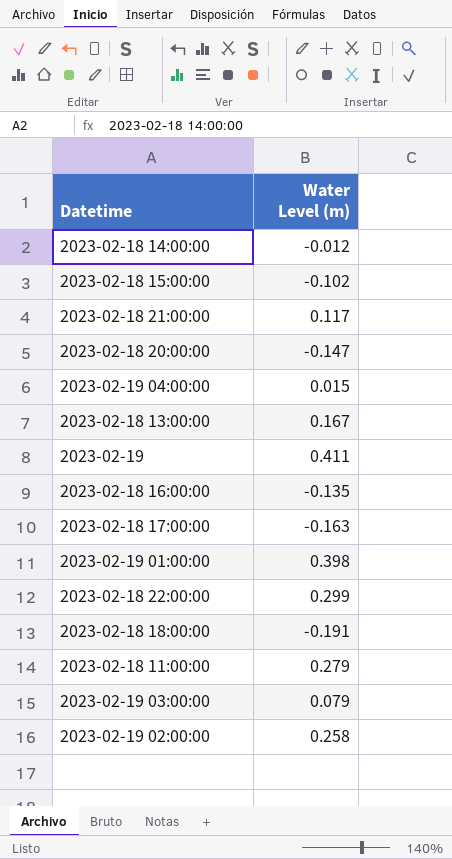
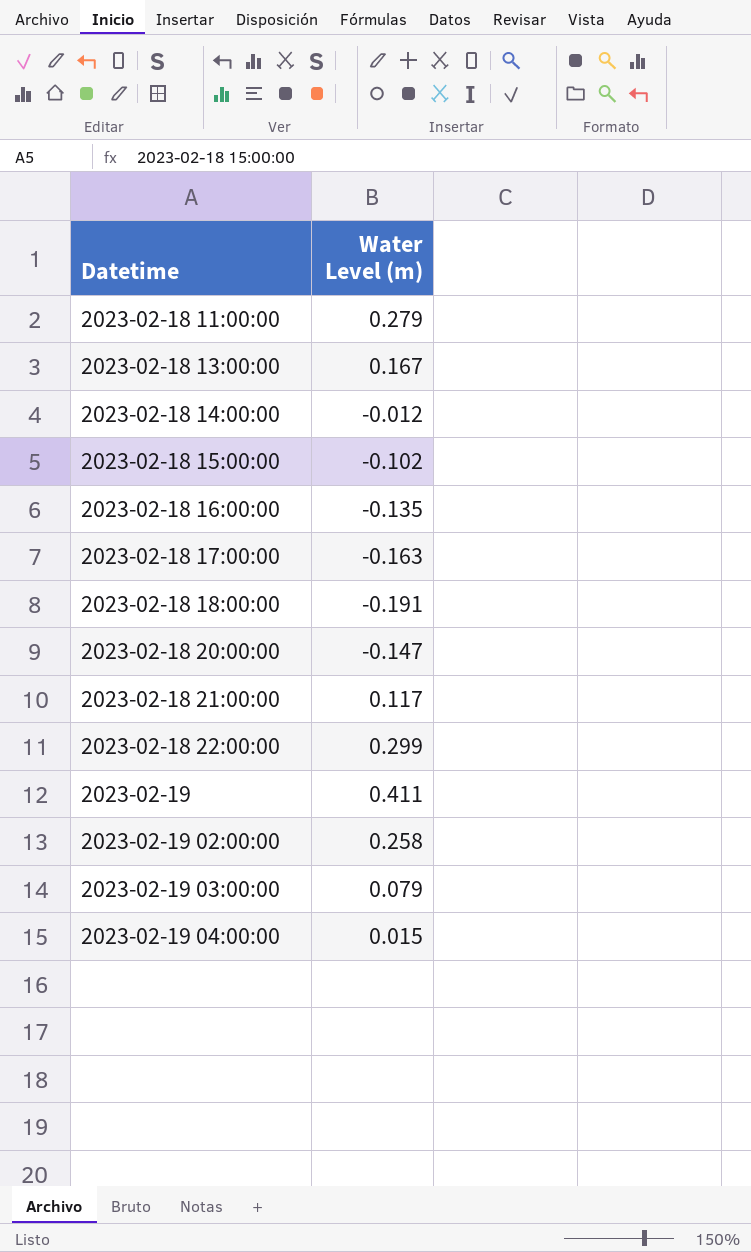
row order: none -> Datetime ascending
row 2023-02-19 01:00:00: 0.398 -> none

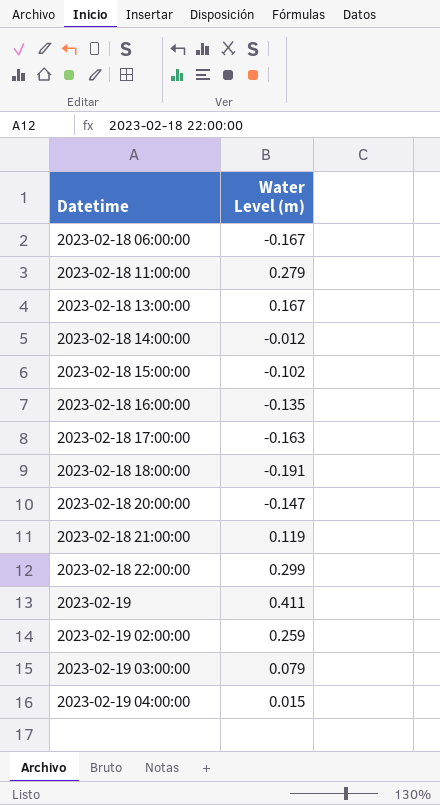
row 2023-02-18 06:00:00: none -> -0.167
2023-02-18 21:00:00 | Water Level (m): 0.117 -> 0.119
2023-02-19 02:00:00 | Water Level (m): 0.258 -> 0.259

